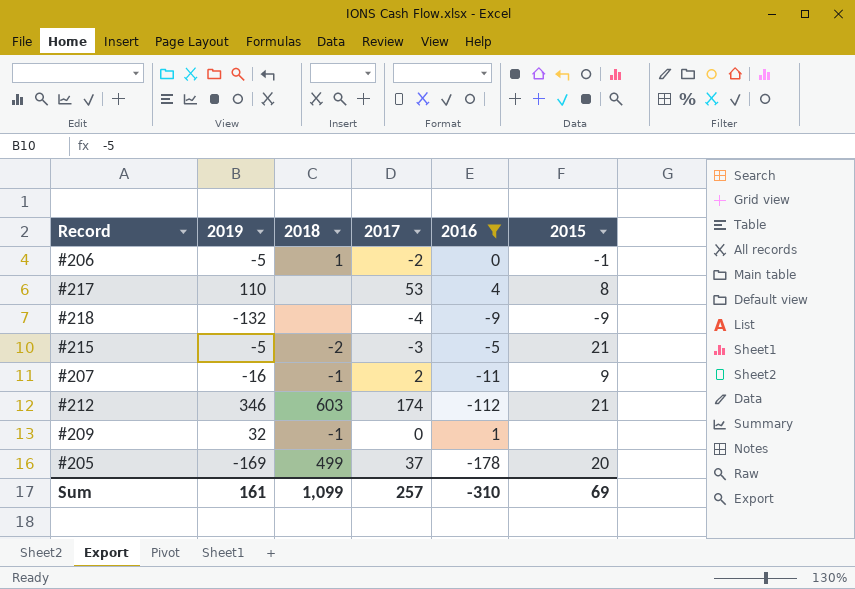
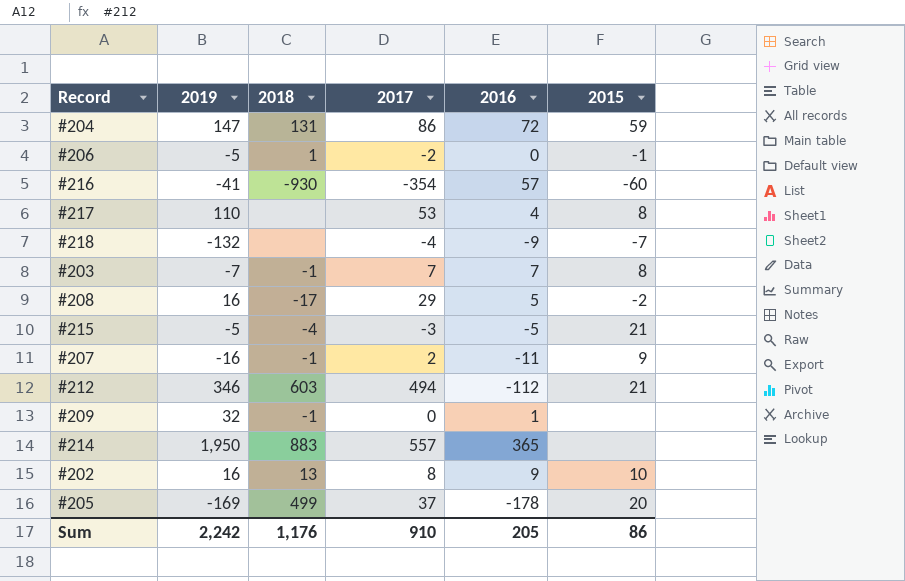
filter: 2016 <= 4 -> none
#218 | 2015: -9 -> -7
#215 | 2018: -2 -> -4
#212 | 2017: 174 -> 494
Sum | 2019: 161 -> 2,242
Sum | 2018: 1,099 -> 1,176
Sum | 2017: 257 -> 910
Sum | 2016: -310 -> 205
Sum | 2015: 69 -> 86

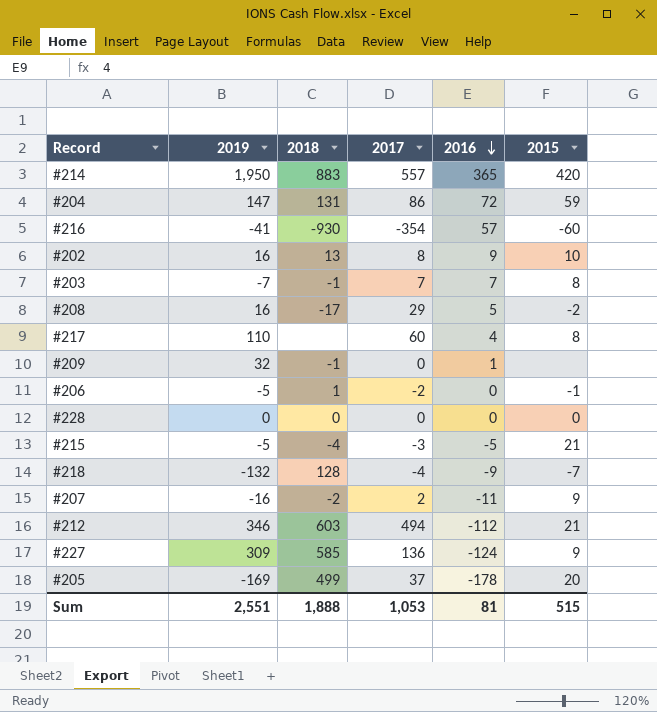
row order: none -> 2016 descending
#214 | 2015: none -> 420
#217 | 2017: 53 -> 60
row #228: none -> 0 | 0 | 0 | 0 | 0
#218 | 2018: none -> 128
#207 | 2018: -1 -> -2
row #227: none -> 309 | 585 | 136 | -124 | 9
Sum | 2019: 2,242 -> 2,551
Sum | 2018: 1,176 -> 1,888
Sum | 2017: 910 -> 1,053
Sum | 2016: 205 -> 81
Sum | 2015: 86 -> 515

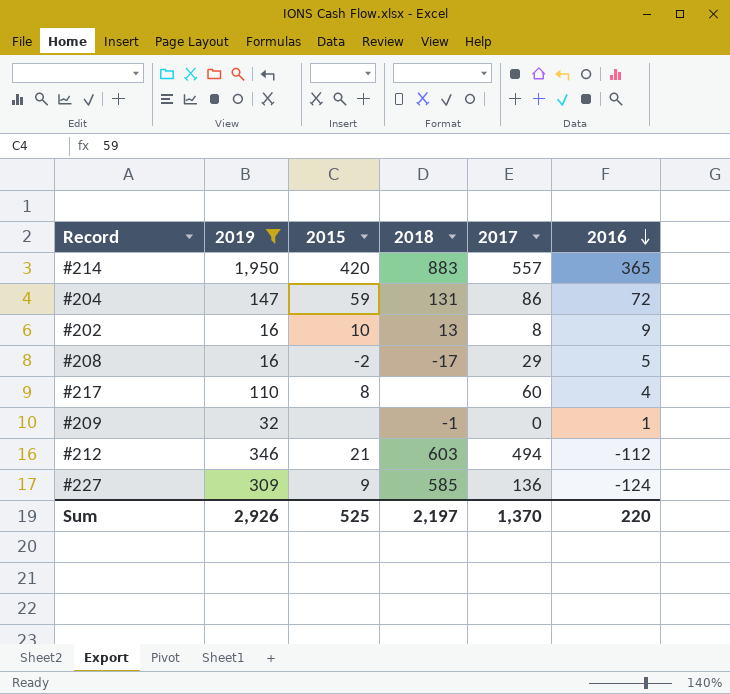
filter: none -> 2019 >= 16
column 2015 | position: 6 -> 3
Sum | 2019: 2,551 -> 2,926
Sum | 2015: 515 -> 525
Sum | 2018: 1,888 -> 2,197
Sum | 2017: 1,053 -> 1,370
Sum | 2016: 81 -> 220

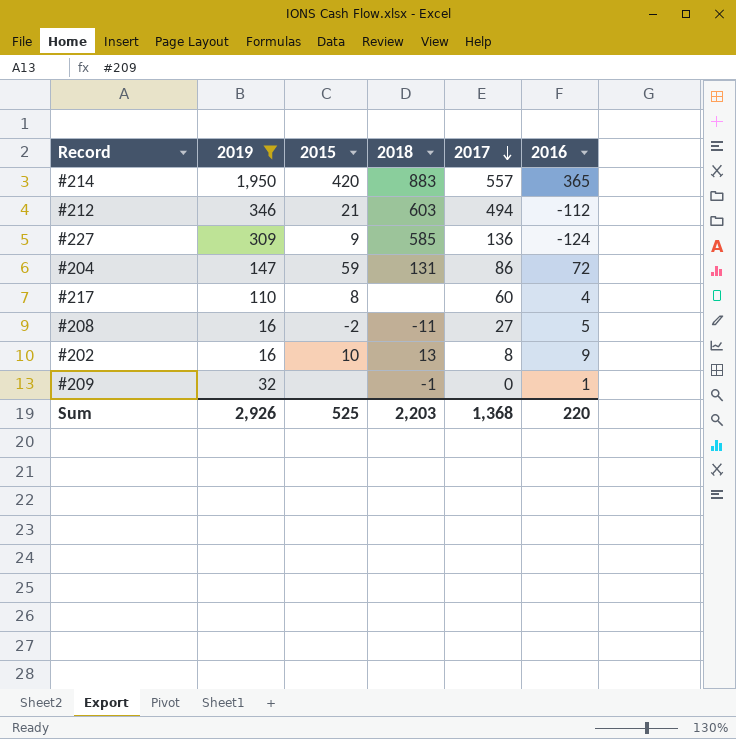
row order: 2016 descending -> 2017 descending
#208 | 2018: -17 -> -11
#208 | 2017: 29 -> 27
Sum | 2018: 2,197 -> 2,203
Sum | 2017: 1,370 -> 1,368

